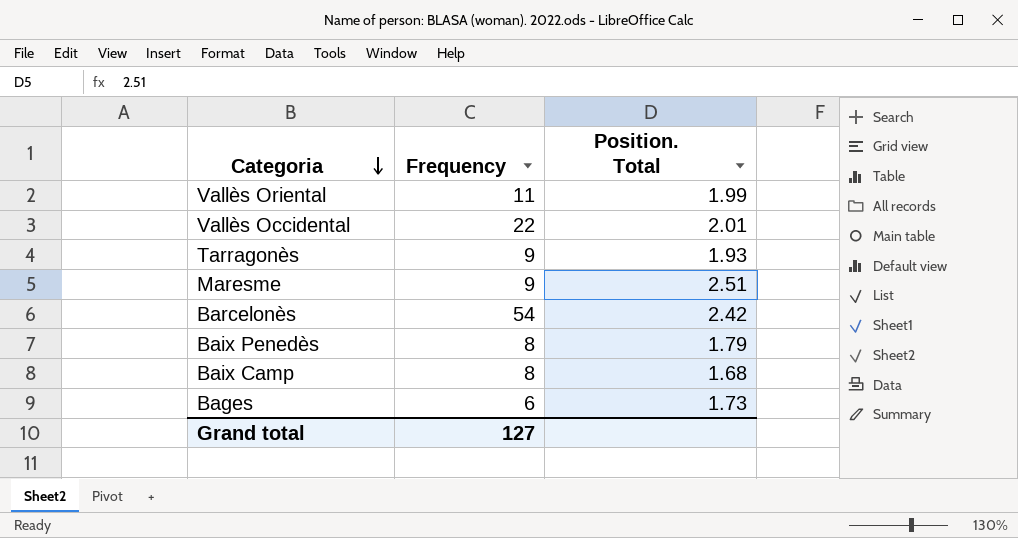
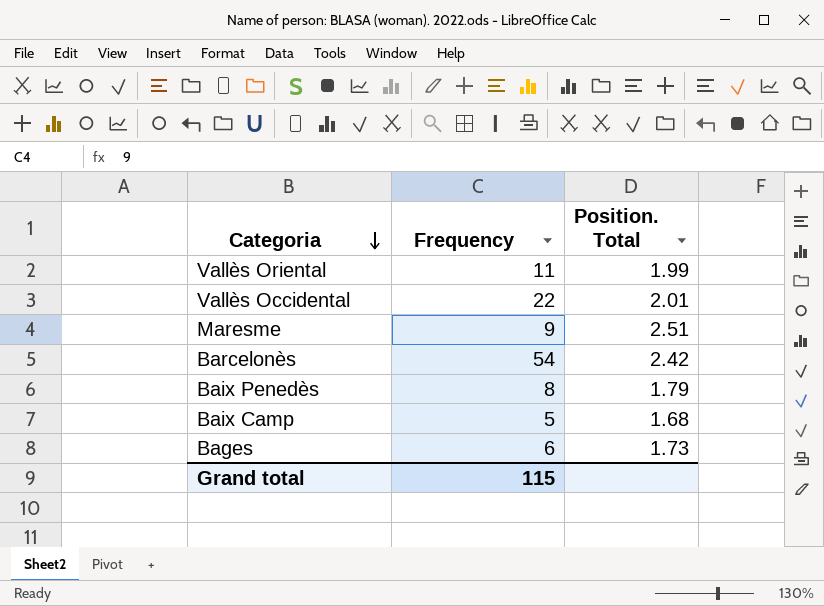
row Tarragonès: 9 | 1.93 -> none
Baix Camp | Frequency: 8 -> 5
Grand total | Frequency: 127 -> 115

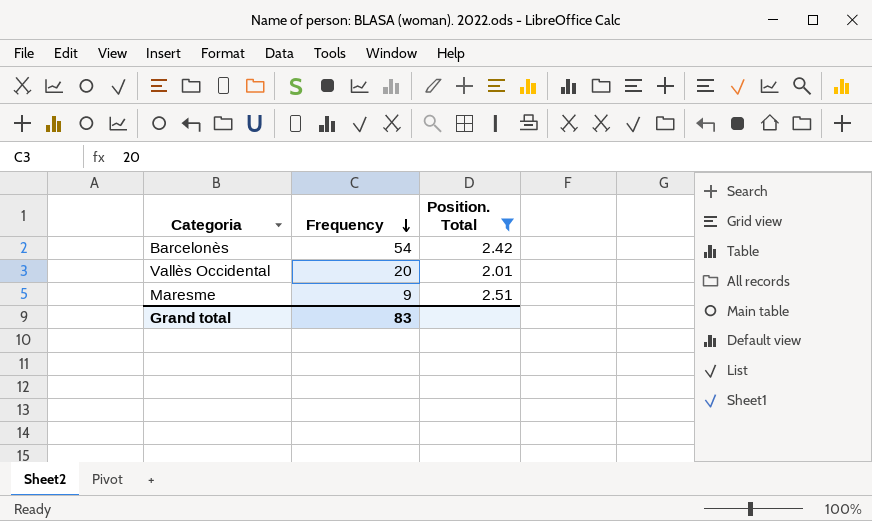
filter: none -> Position. Total >= 2.01
row order: Categoria descending -> Frequency descending
Vallès Occidental | Frequency: 22 -> 20
Grand total | Frequency: 115 -> 83

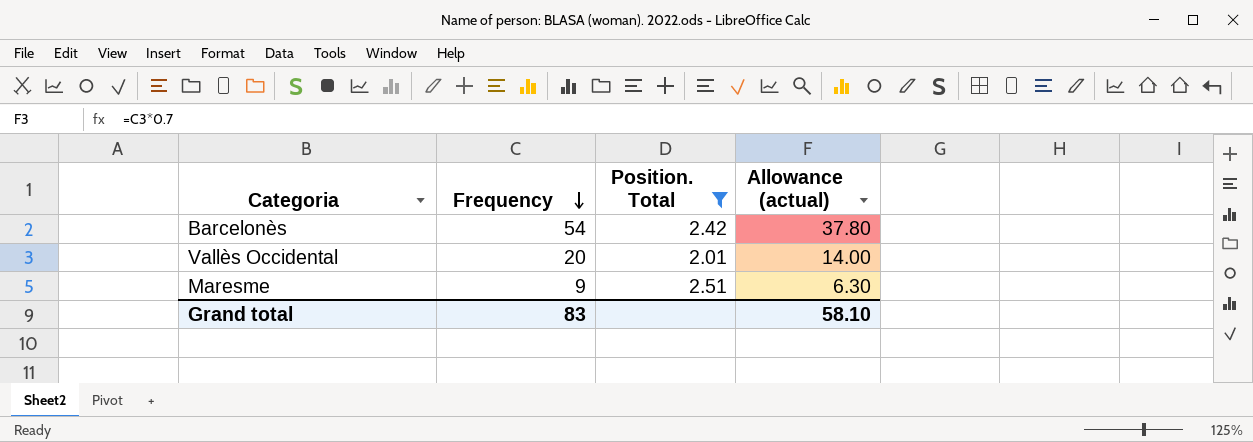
column Allowance (actual) | formula: none -> [Frequency] * 0.7

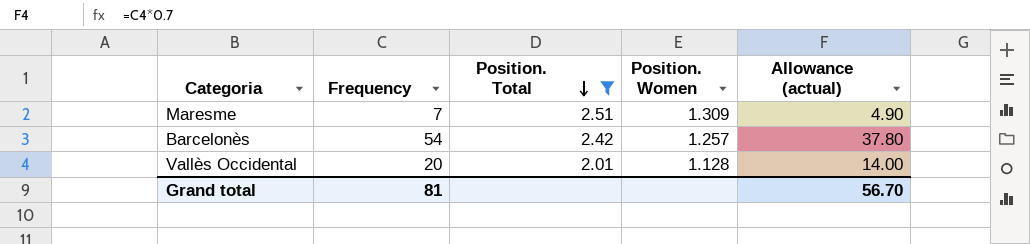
row order: Frequency descending -> Position. Total descending
column Position. Women | position: none -> 4
Maresme | Frequency: 9 -> 7
Maresme | Allowance (actual): 6.30 -> 4.90
Grand total | Frequency: 83 -> 81
Grand total | Allowance (actual): 58.10 -> 56.70

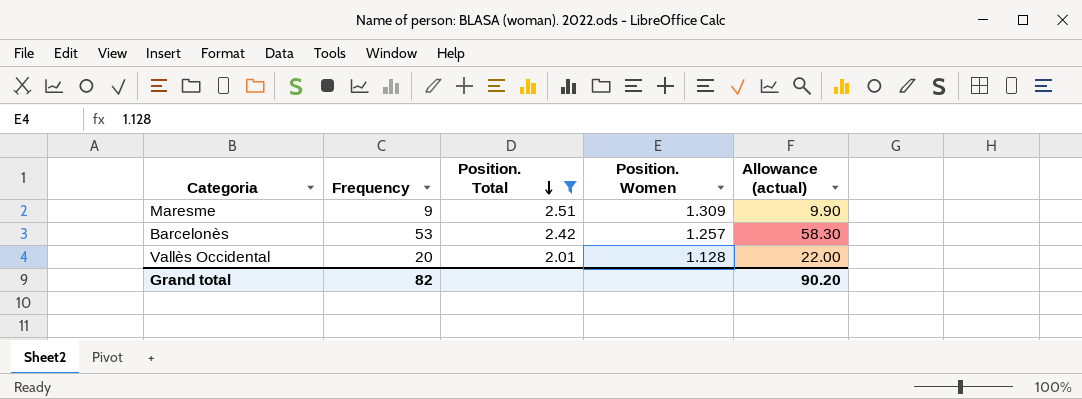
column Allowance (actual) | formula: [Frequency] * 0.7 -> [Frequency] * 1.1
Maresme | Frequency: 7 -> 9
Barcelonès | Frequency: 54 -> 53
Grand total | Frequency: 81 -> 82
Grand total | Allowance (actual): 56.70 -> 90.20

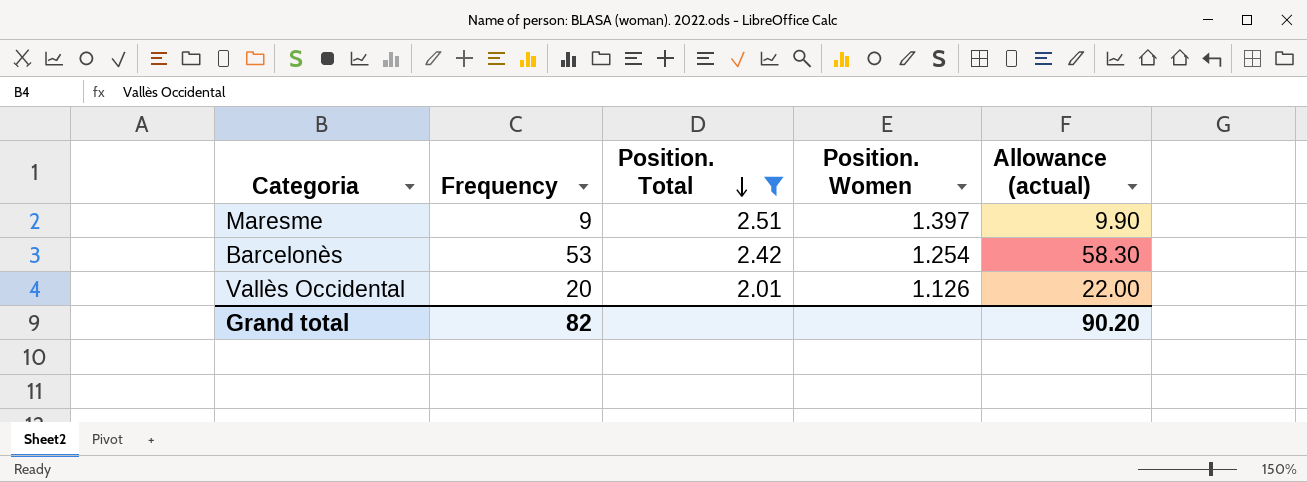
Maresme | Position. Women: 1.309 -> 1.397
Barcelonès | Position. Women: 1.257 -> 1.254
Vallès Occidental | Position. Women: 1.128 -> 1.126

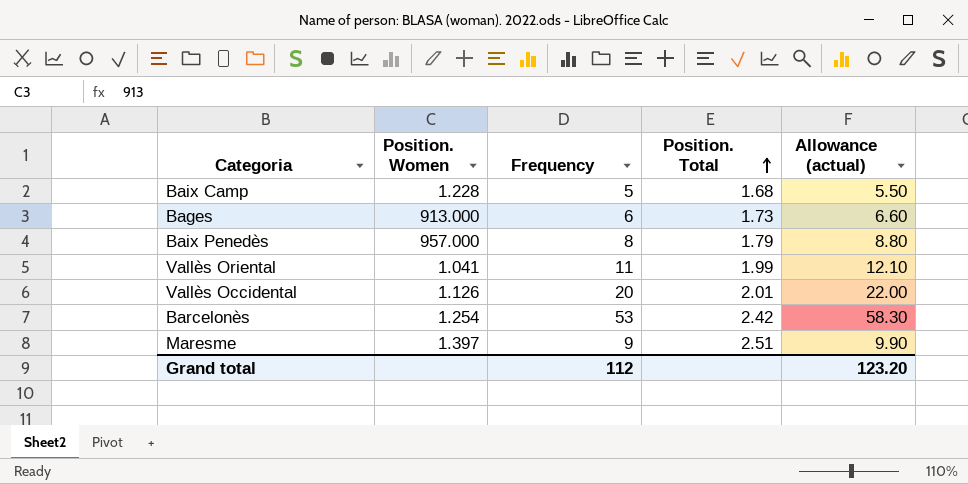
filter: Position. Total >= 2.01 -> none
row order: Position. Total descending -> Position. Total ascending
column Position. Women | position: 4 -> 2
Grand total | Frequency: 82 -> 112
Grand total | Allowance (actual): 90.20 -> 123.20

